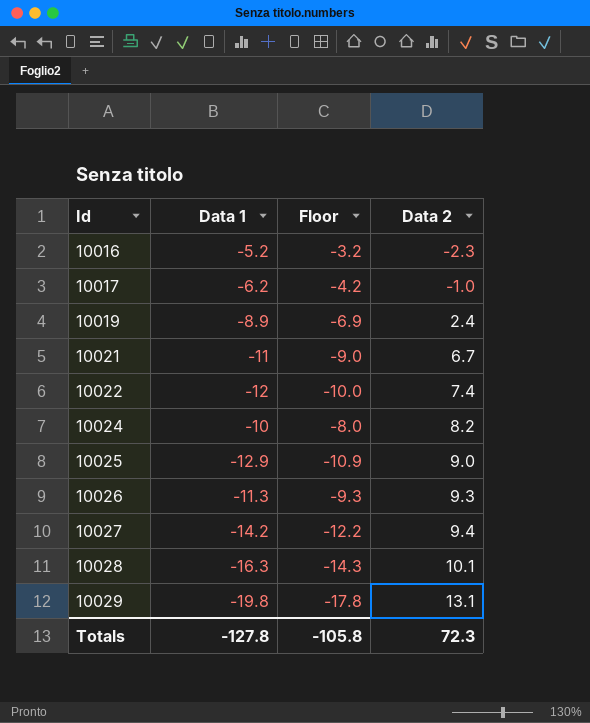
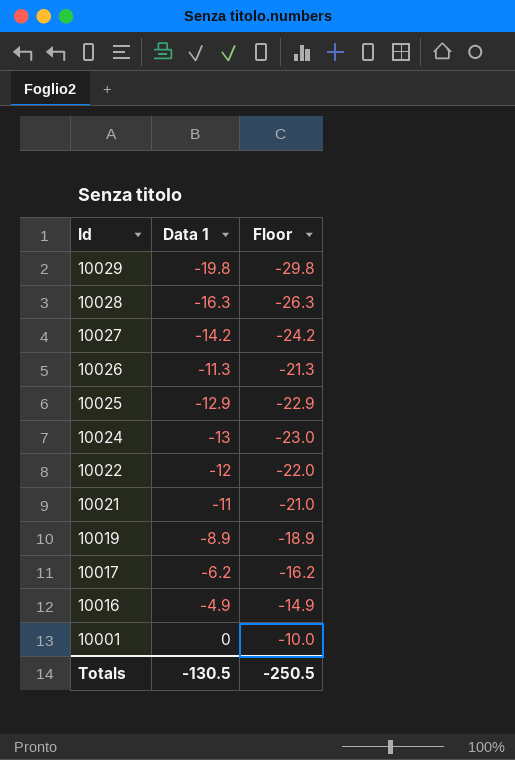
row order: Id ascending -> Id descending
column Data 2 | position: 4 -> none
column Floor | formula: [Data 1] + 2 -> [Data 1] - 10
10024 | Data 1: -10 -> -13
10016 | Data 1: -5.2 -> -4.9
row 10001: none -> 0 | -10.0
Totals | Data 1: -127.8 -> -130.5
Totals | Floor: -105.8 -> -250.5

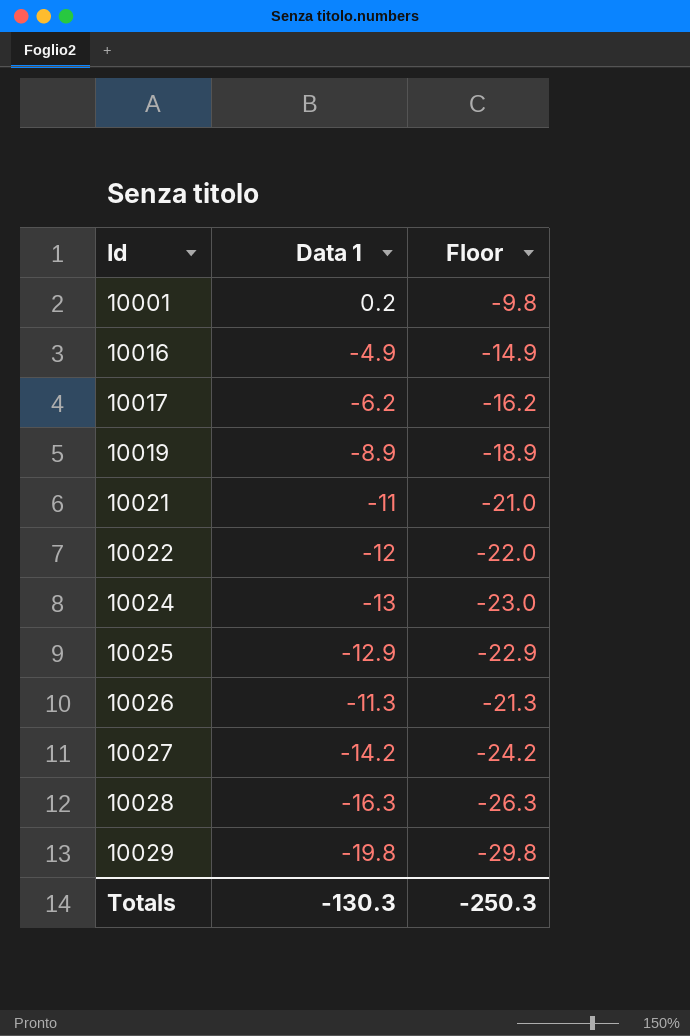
row order: Id descending -> Id ascending
10001 | Data 1: 0 -> 0.2
10001 | Floor: -10.0 -> -9.8
Totals | Data 1: -130.5 -> -130.3
Totals | Floor: -250.5 -> -250.3

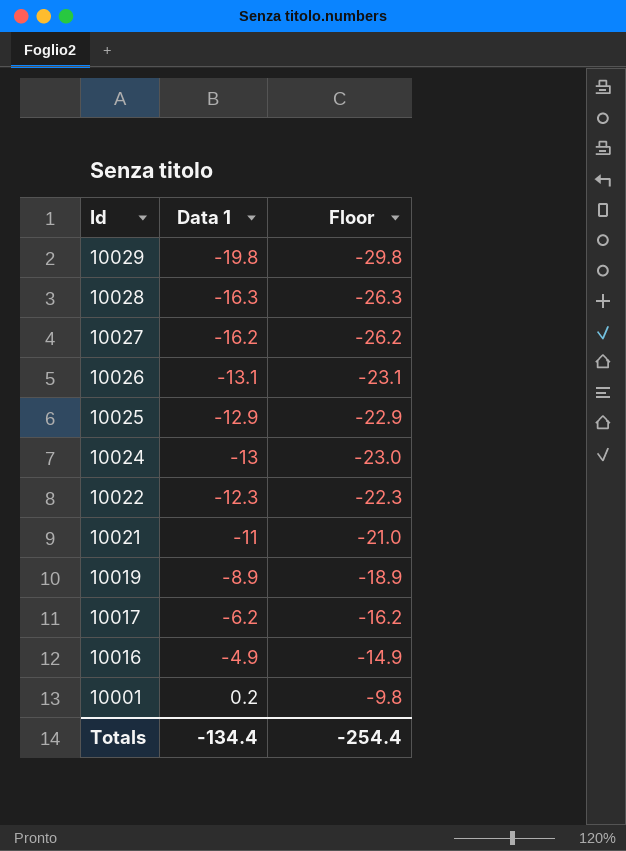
row order: Id ascending -> Id descending
10027 | Data 1: -14.2 -> -16.2
10027 | Floor: -24.2 -> -26.2
10026 | Data 1: -11.3 -> -13.1
10026 | Floor: -21.3 -> -23.1
10022 | Data 1: -12 -> -12.3
10022 | Floor: -22.0 -> -22.3
Totals | Data 1: -130.3 -> -134.4
Totals | Floor: -250.3 -> -254.4

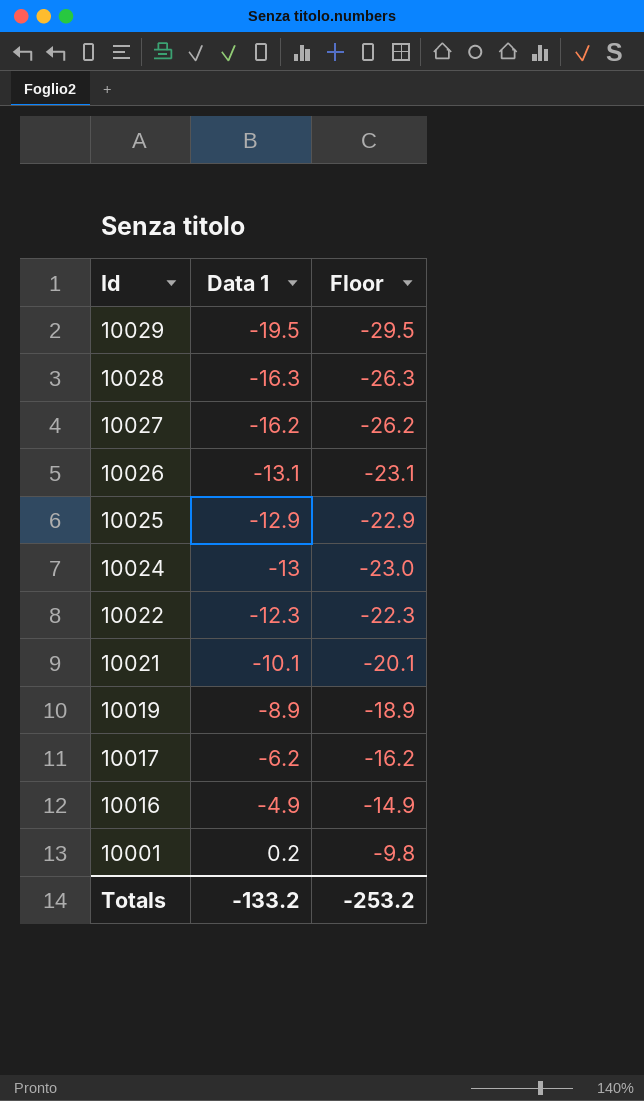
10029 | Data 1: -19.8 -> -19.5
10029 | Floor: -29.8 -> -29.5
10021 | Data 1: -11 -> -10.1
10021 | Floor: -21.0 -> -20.1
Totals | Data 1: -134.4 -> -133.2
Totals | Floor: -254.4 -> -253.2

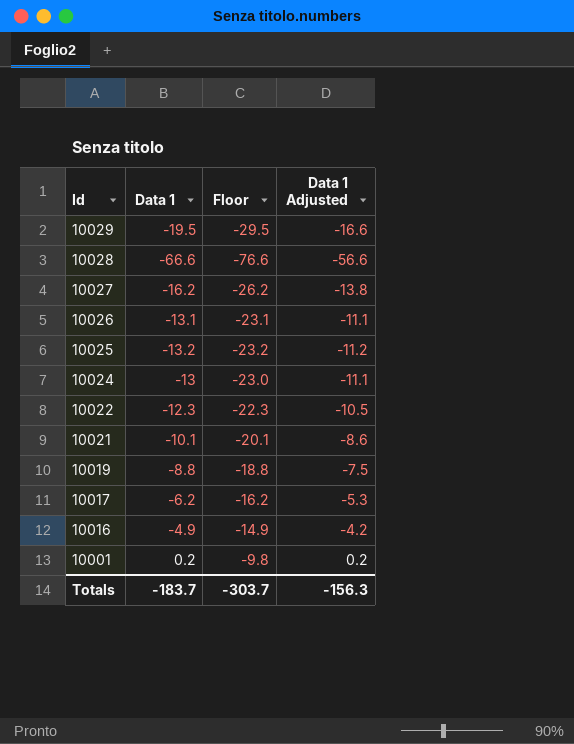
column Data 1 Adjusted | formula: none -> [Data 1] * 0.85
10028 | Data 1: -16.3 -> -66.6
10028 | Floor: -26.3 -> -76.6
10025 | Data 1: -12.9 -> -13.2
10025 | Floor: -22.9 -> -23.2
10019 | Data 1: -8.9 -> -8.8
10019 | Floor: -18.9 -> -18.8
Totals | Data 1: -133.2 -> -183.7
Totals | Floor: -253.2 -> -303.7

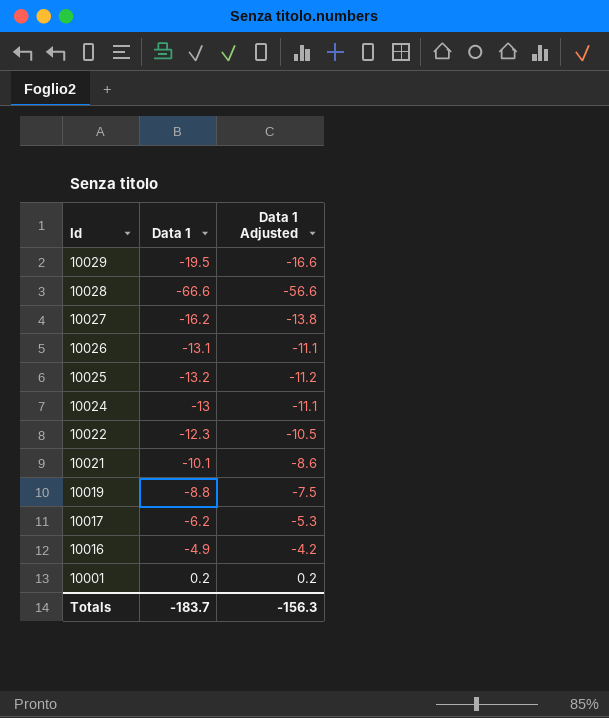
column Floor | formula: [Data 1] - 10 -> none

